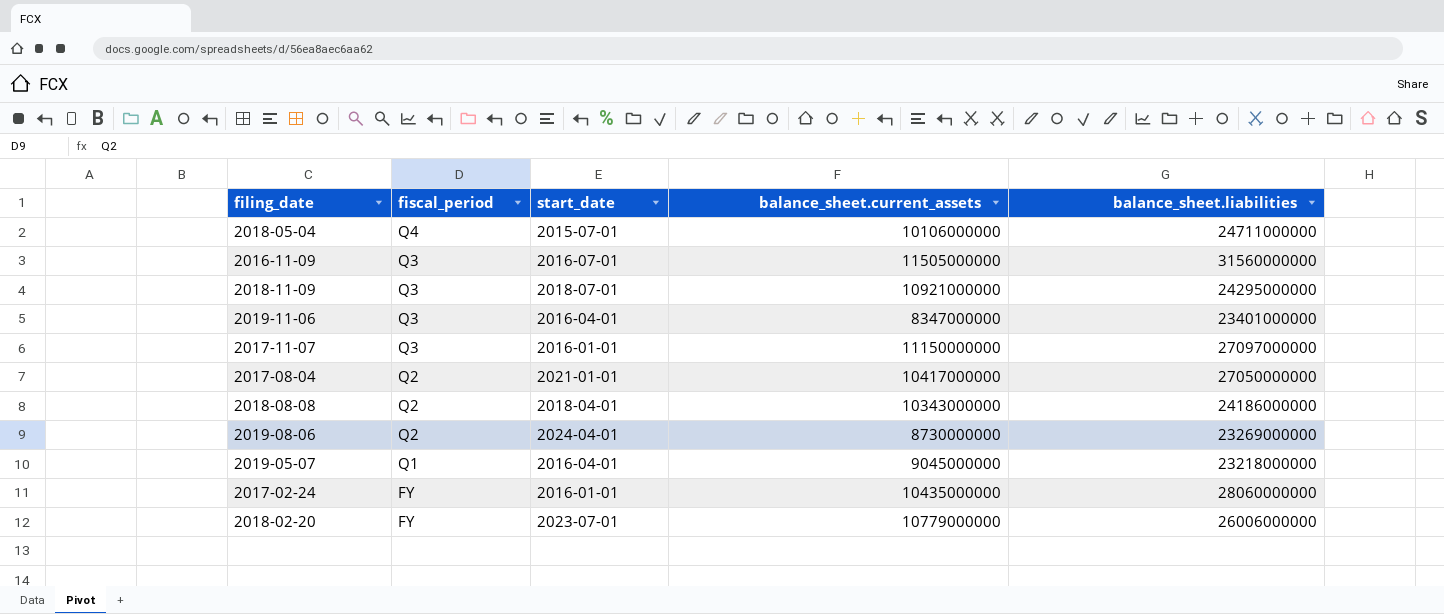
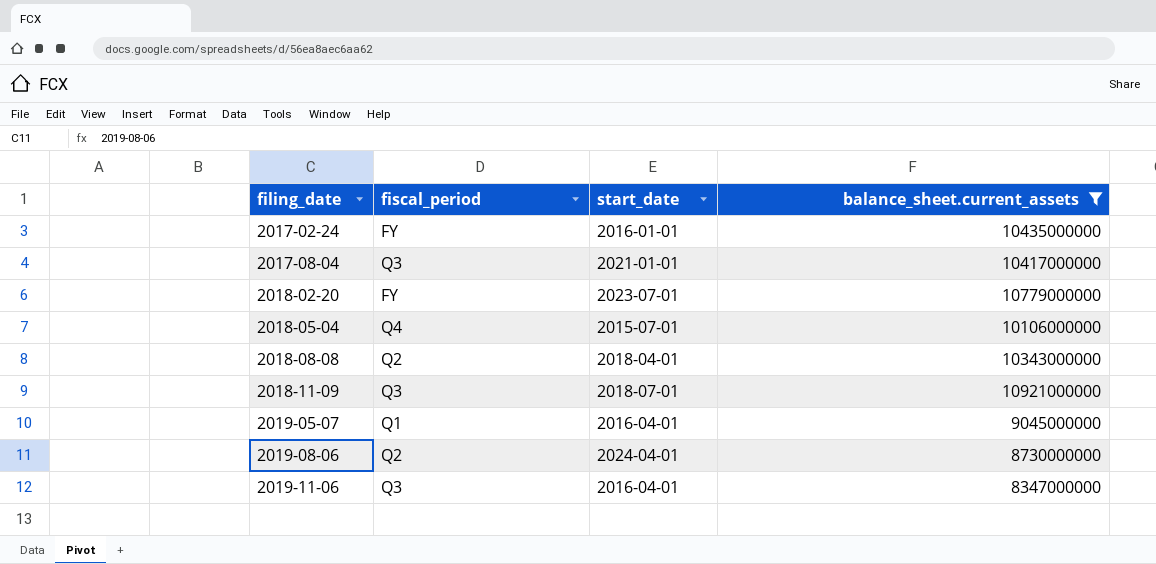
filter: none -> balance_sheet.current_assets <= 10921000000
row order: fiscal_period descending -> filing_date ascending
column balance_sheet.liabilities | position: 5 -> none
2017-08-04 | fiscal_period: Q2 -> Q3

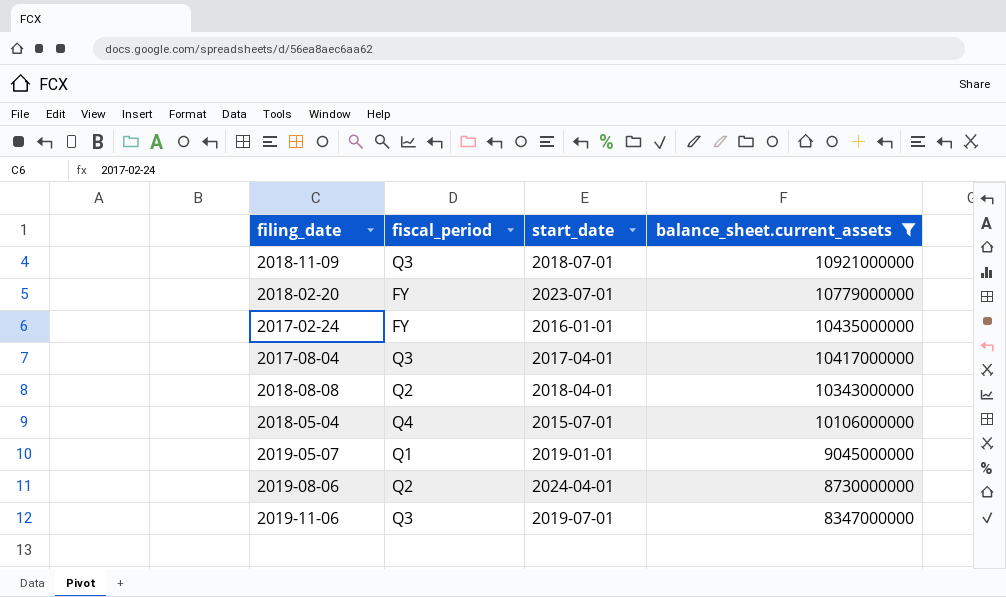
row order: filing_date ascending -> balance_sheet.current_assets descending
2017-08-04 | start_date: 2021-01-01 -> 2017-04-01
2019-05-07 | start_date: 2016-04-01 -> 2019-01-01
2019-11-06 | start_date: 2016-04-01 -> 2019-07-01

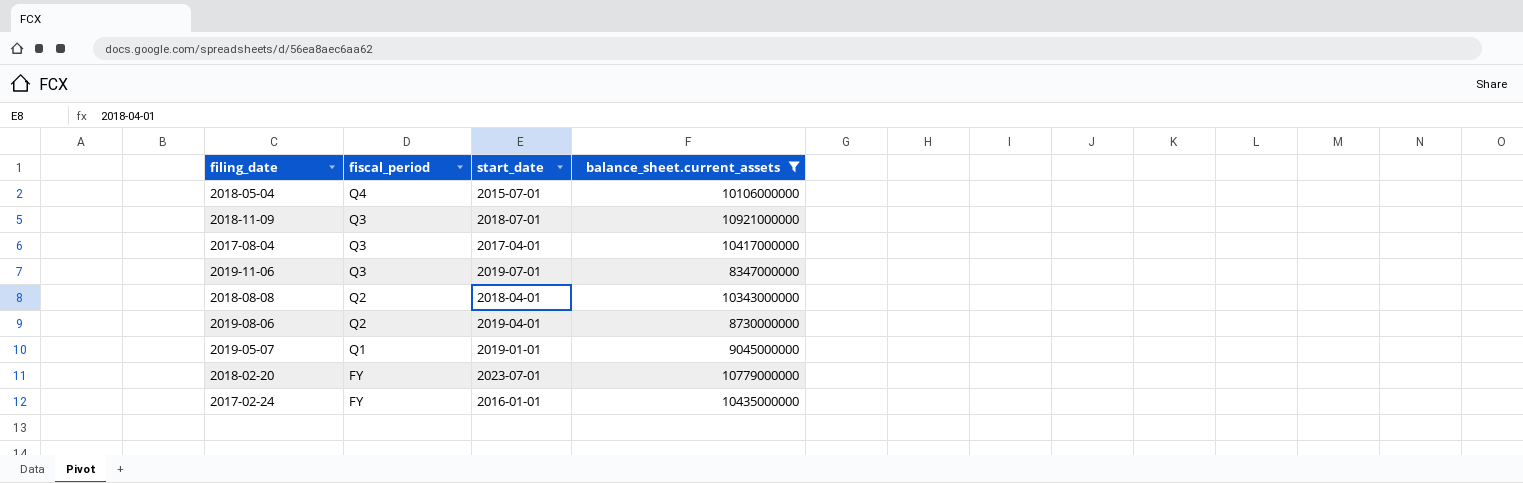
row order: balance_sheet.current_assets descending -> fiscal_period descending
2019-08-06 | start_date: 2024-04-01 -> 2019-04-01

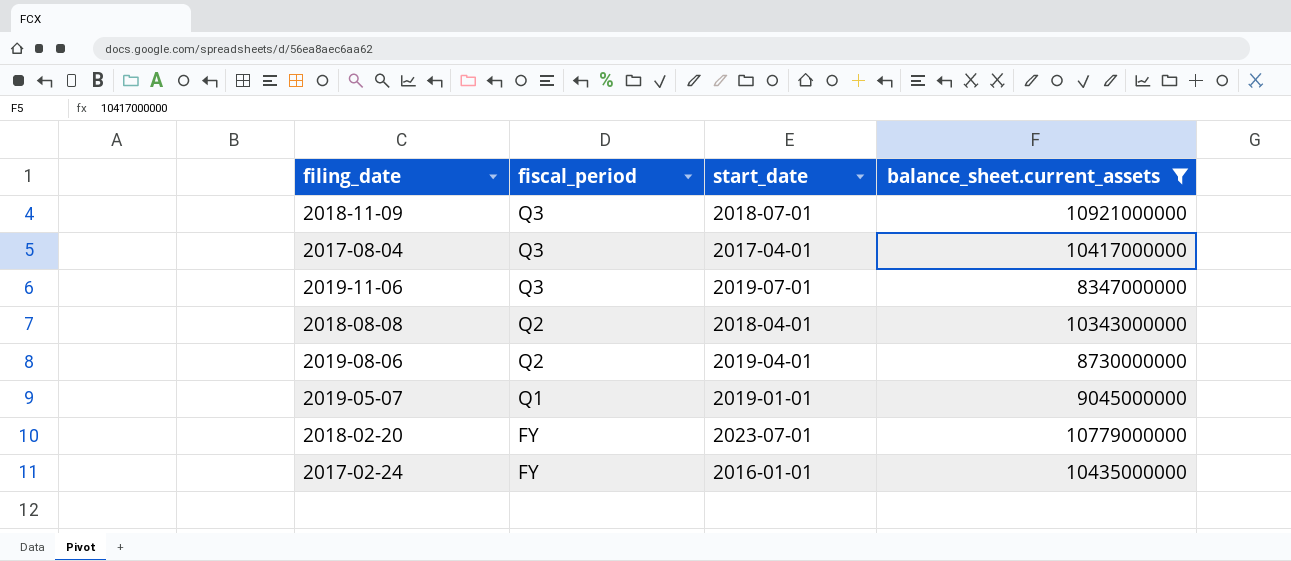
row 2018-05-04: Q4 | 2015-07-01 | 10106000000 -> none

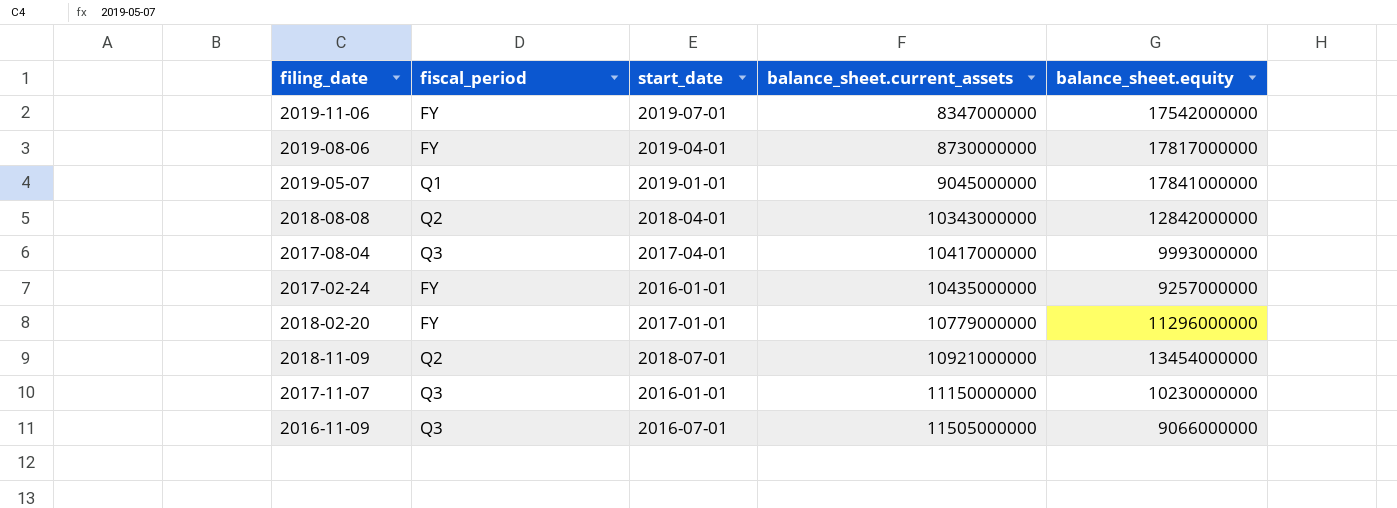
filter: balance_sheet.current_assets <= 10921000000 -> none
row order: fiscal_period descending -> balance_sheet.current_assets ascending
column balance_sheet.equity | position: none -> 5
2019-11-06 | fiscal_period: Q3 -> FY
2019-08-06 | fiscal_period: Q2 -> FY
2018-02-20 | start_date: 2023-07-01 -> 2017-01-01
2018-11-09 | fiscal_period: Q3 -> Q2

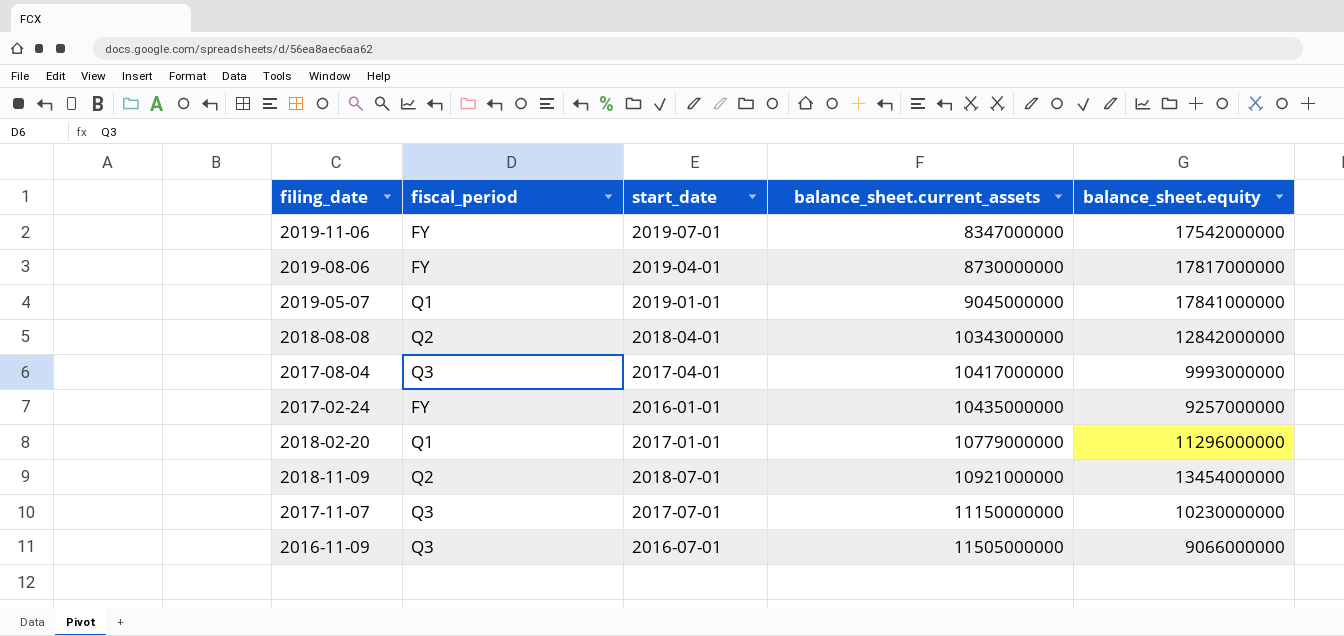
2018-02-20 | fiscal_period: FY -> Q1
2017-11-07 | start_date: 2016-01-01 -> 2017-07-01

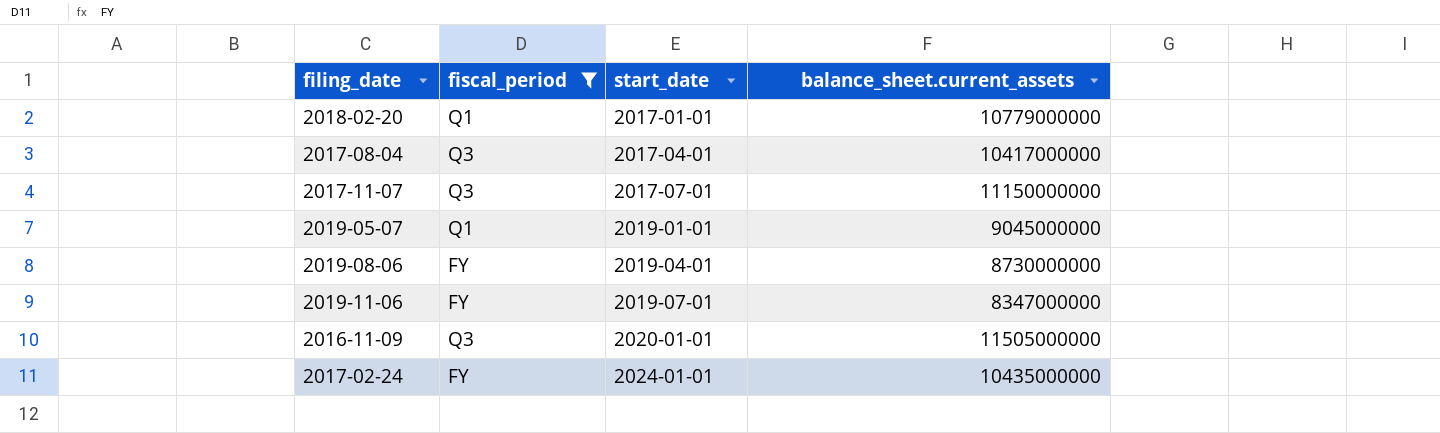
filter: none -> fiscal_period != Q2
row order: balance_sheet.current_assets ascending -> start_date ascending
column balance_sheet.equity | position: 5 -> none
2016-11-09 | start_date: 2016-07-01 -> 2020-01-01
2017-02-24 | start_date: 2016-01-01 -> 2024-01-01

